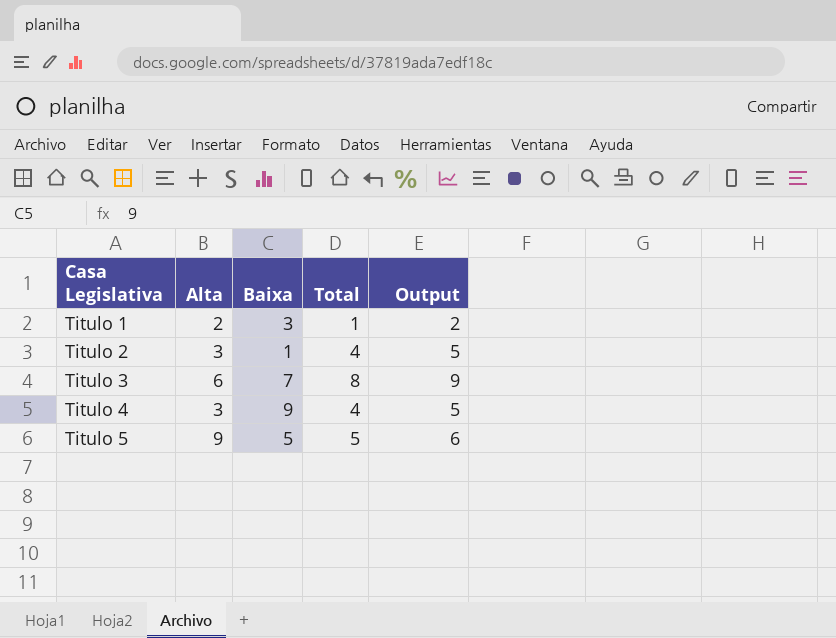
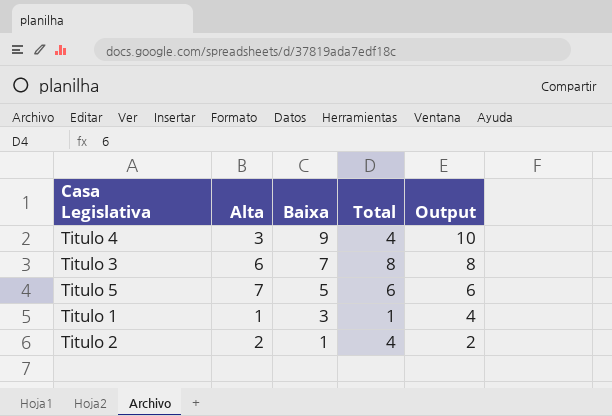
row order: Casa Legislativa ascending -> Baixa descending
column Output | formula: [Total] + 1 -> [Baixa] + 1
Titulo 5 | Alta: 9 -> 7
Titulo 5 | Total: 5 -> 6
Titulo 1 | Alta: 2 -> 1
Titulo 2 | Alta: 3 -> 2

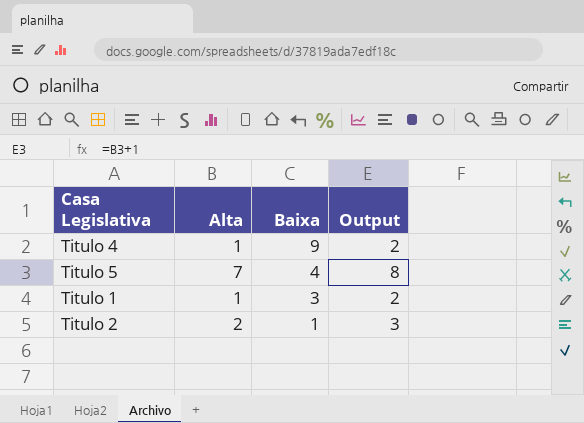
column Total | position: 4 -> none
column Output | formula: [Baixa] + 1 -> [Alta] + 1
row Titulo 3: 6 | 7 | 8 | 8 -> none
Titulo 4 | Alta: 3 -> 1
Titulo 5 | Baixa: 5 -> 4

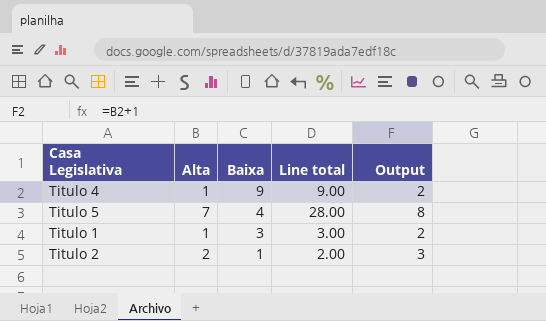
column Line total | formula: none -> [Alta] * [Baixa]

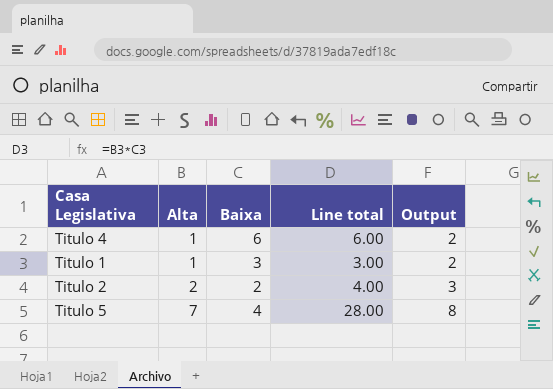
row order: Baixa descending -> Alta ascending
Titulo 4 | Baixa: 9 -> 6
Titulo 4 | Line total: 9.00 -> 6.00
Titulo 2 | Baixa: 1 -> 2
Titulo 2 | Line total: 2.00 -> 4.00

